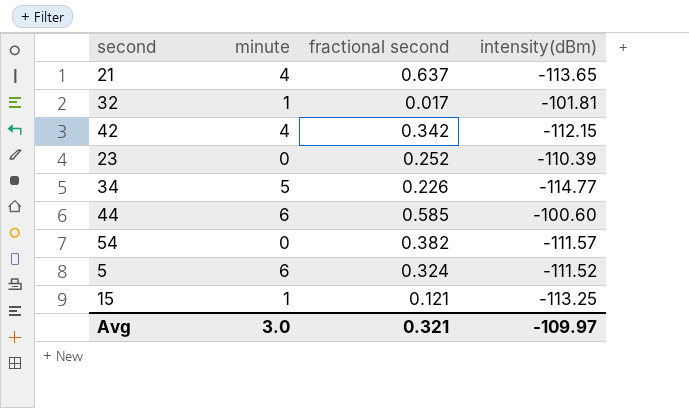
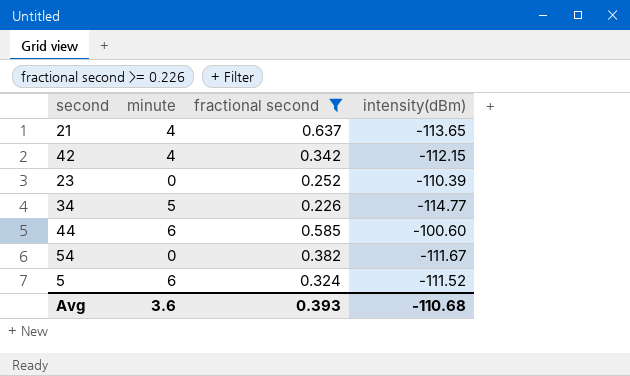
filter: none -> fractional second >= 0.226
54 | intensity(dBm): -111.57 -> -111.67
Avg | minute: 3.0 -> 3.6
Avg | fractional second: 0.321 -> 0.393
Avg | intensity(dBm): -109.97 -> -110.68

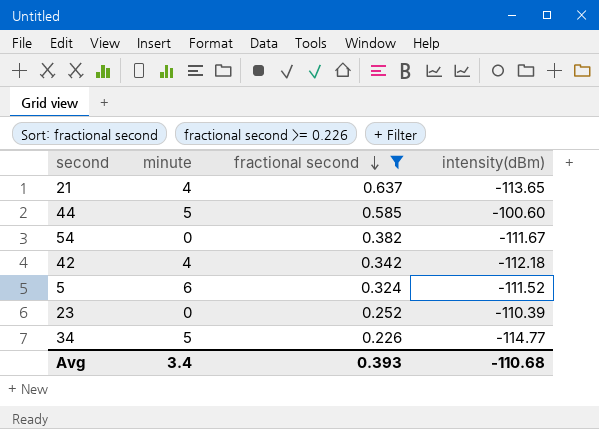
row order: none -> fractional second descending
44 | minute: 6 -> 5
42 | intensity(dBm): -112.15 -> -112.18
Avg | minute: 3.6 -> 3.4

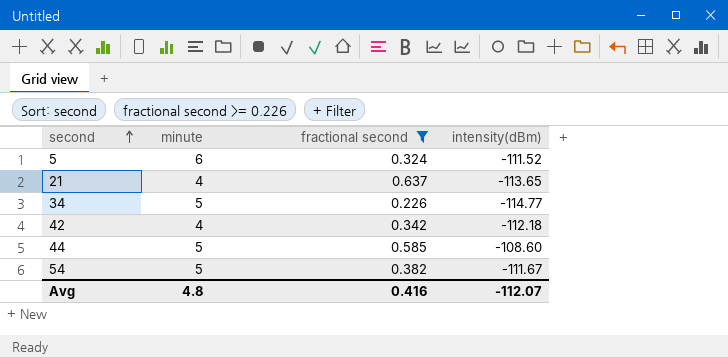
row order: fractional second descending -> second ascending
row 23: 0 | 0.252 | -110.39 -> none
44 | intensity(dBm): -100.60 -> -108.60
54 | minute: 0 -> 5
Avg | minute: 3.4 -> 4.8
Avg | fractional second: 0.393 -> 0.416
Avg | intensity(dBm): -110.68 -> -112.07

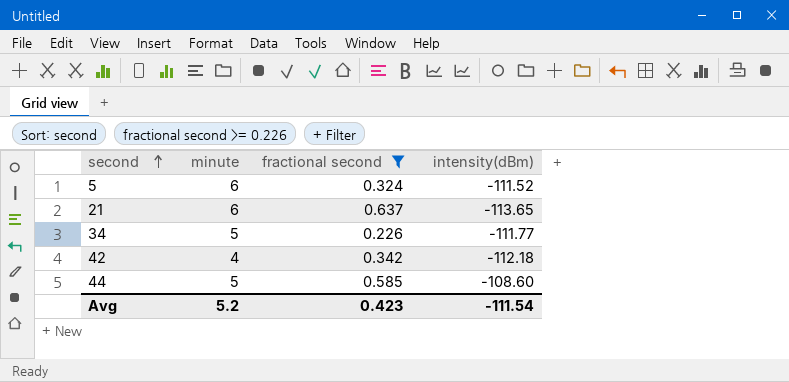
row 54: 5 | 0.382 | -111.67 -> none
21 | minute: 4 -> 6
34 | intensity(dBm): -114.77 -> -111.77
Avg | minute: 4.8 -> 5.2
Avg | fractional second: 0.416 -> 0.423
Avg | intensity(dBm): -112.07 -> -111.54

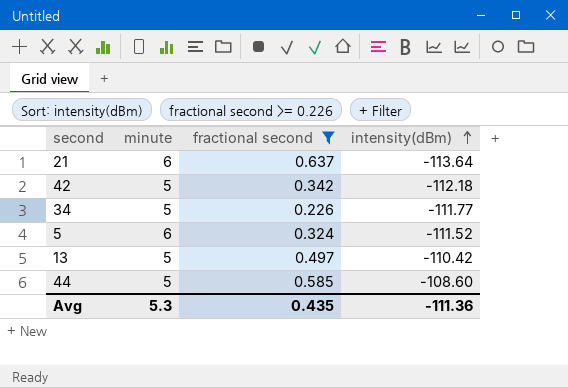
row order: second ascending -> intensity(dBm) ascending
21 | intensity(dBm): -113.65 -> -113.64
42 | minute: 4 -> 5
row 13: none -> 5 | 0.497 | -110.42
Avg | minute: 5.2 -> 5.3
Avg | fractional second: 0.423 -> 0.435
Avg | intensity(dBm): -111.54 -> -111.36

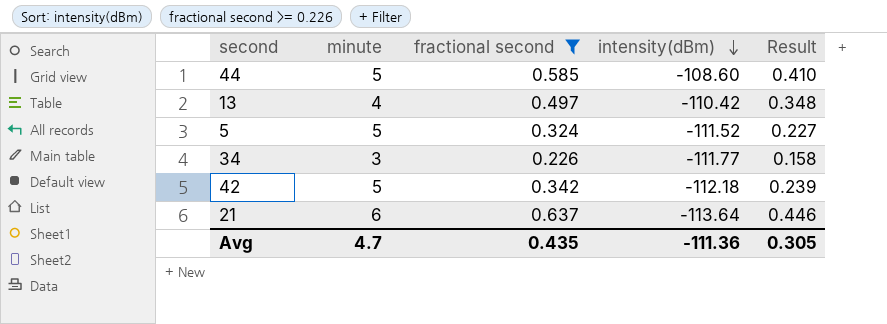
row order: intensity(dBm) ascending -> intensity(dBm) descending
column Result | formula: none -> [fractional second] * 0.7
13 | minute: 5 -> 4
5 | minute: 6 -> 5
34 | minute: 5 -> 3
Avg | minute: 5.3 -> 4.7

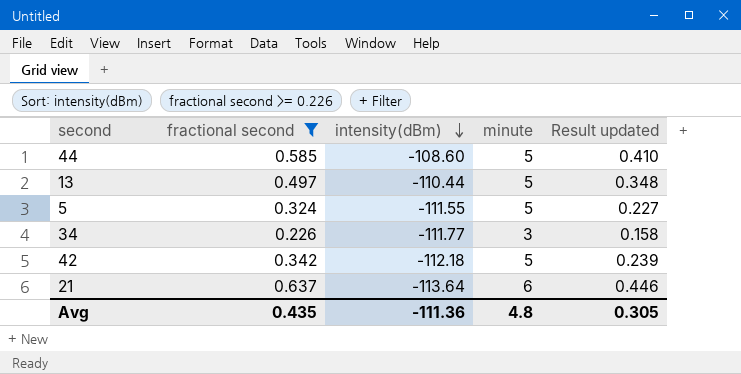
column minute | position: 2 -> 4
column name: Result -> Result updated
13 | intensity(dBm): -110.42 -> -110.44
13 | minute: 4 -> 5
5 | intensity(dBm): -111.52 -> -111.55
Avg | minute: 4.7 -> 4.8

